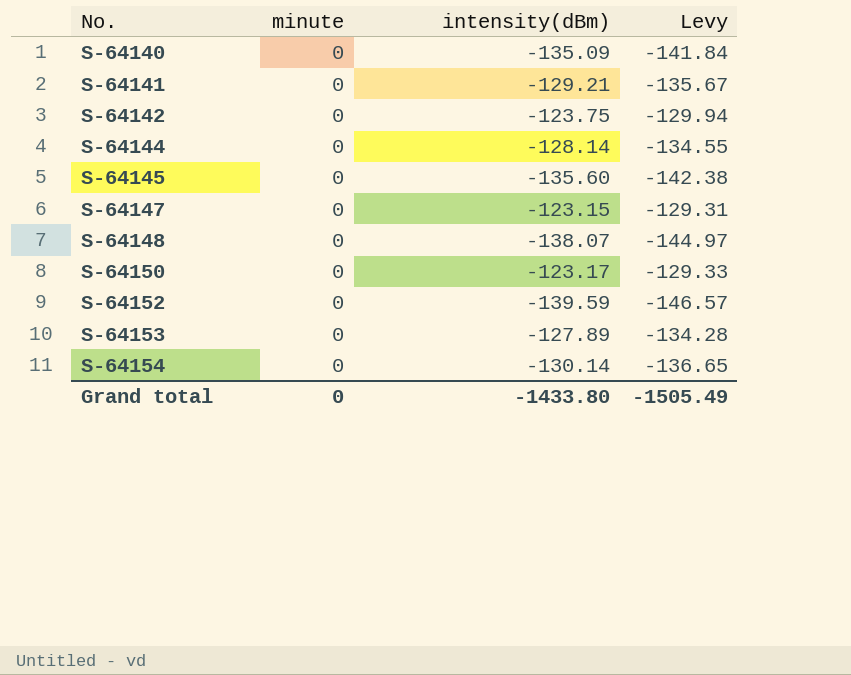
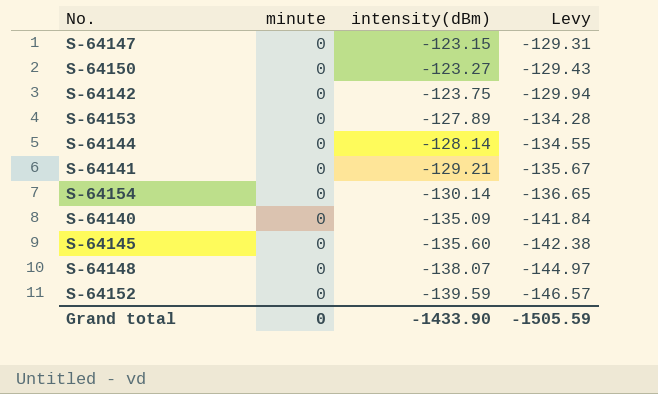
row order: No. ascending -> intensity(dBm) descending
S-64150 | intensity(dBm): -123.17 -> -123.27
S-64150 | Levy: -129.33 -> -129.43
Grand total | intensity(dBm): -1433.80 -> -1433.90
Grand total | Levy: -1505.49 -> -1505.59

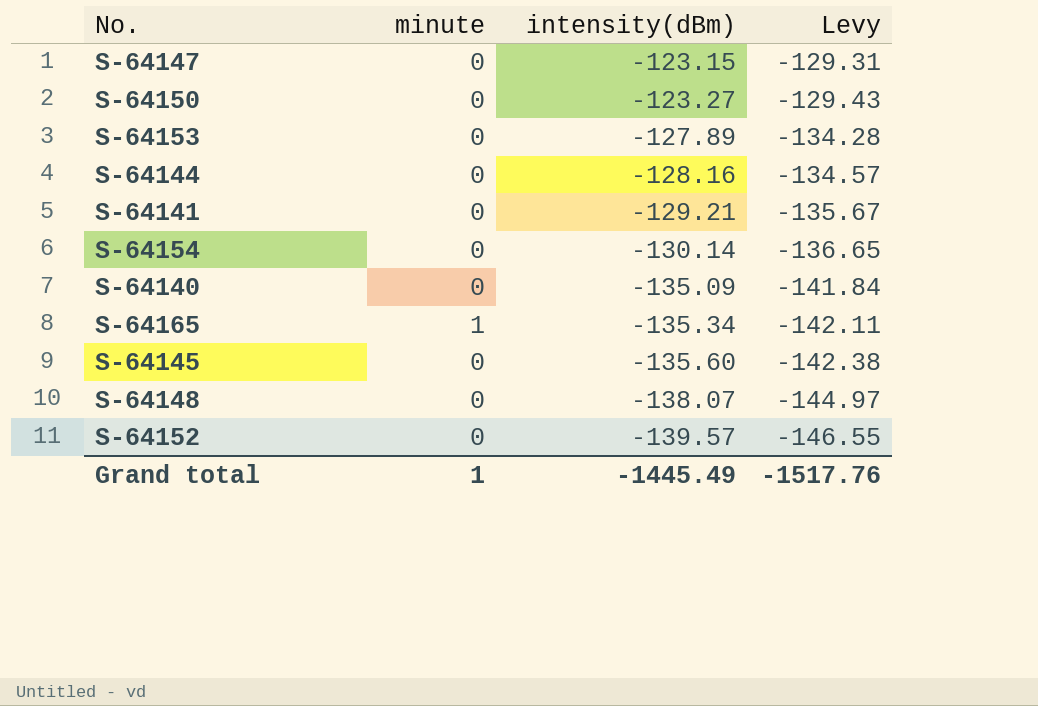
row S-64142: 0 | -123.75 | -129.94 -> none
S-64144 | intensity(dBm): -128.14 -> -128.16
S-64144 | Levy: -134.55 -> -134.57
row S-64165: none -> 1 | -135.34 | -142.11
S-64152 | intensity(dBm): -139.59 -> -139.57
S-64152 | Levy: -146.57 -> -146.55
Grand total | minute: 0 -> 1
Grand total | intensity(dBm): -1433.90 -> -1445.49
Grand total | Levy: -1505.59 -> -1517.76

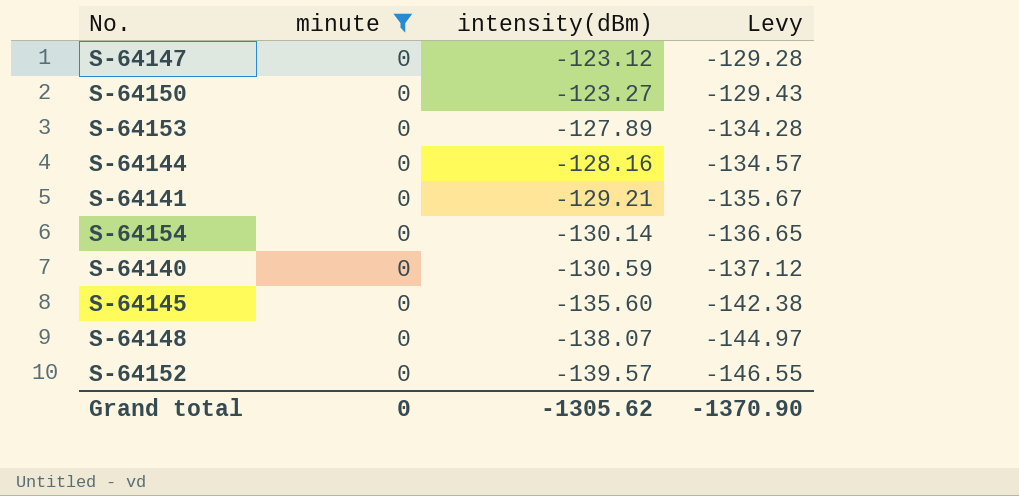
filter: none -> minute = 0
S-64147 | intensity(dBm): -123.15 -> -123.12
S-64147 | Levy: -129.31 -> -129.28
S-64140 | intensity(dBm): -135.09 -> -130.59
S-64140 | Levy: -141.84 -> -137.12
Grand total | minute: 1 -> 0
Grand total | intensity(dBm): -1445.49 -> -1305.62
Grand total | Levy: -1517.76 -> -1370.90

